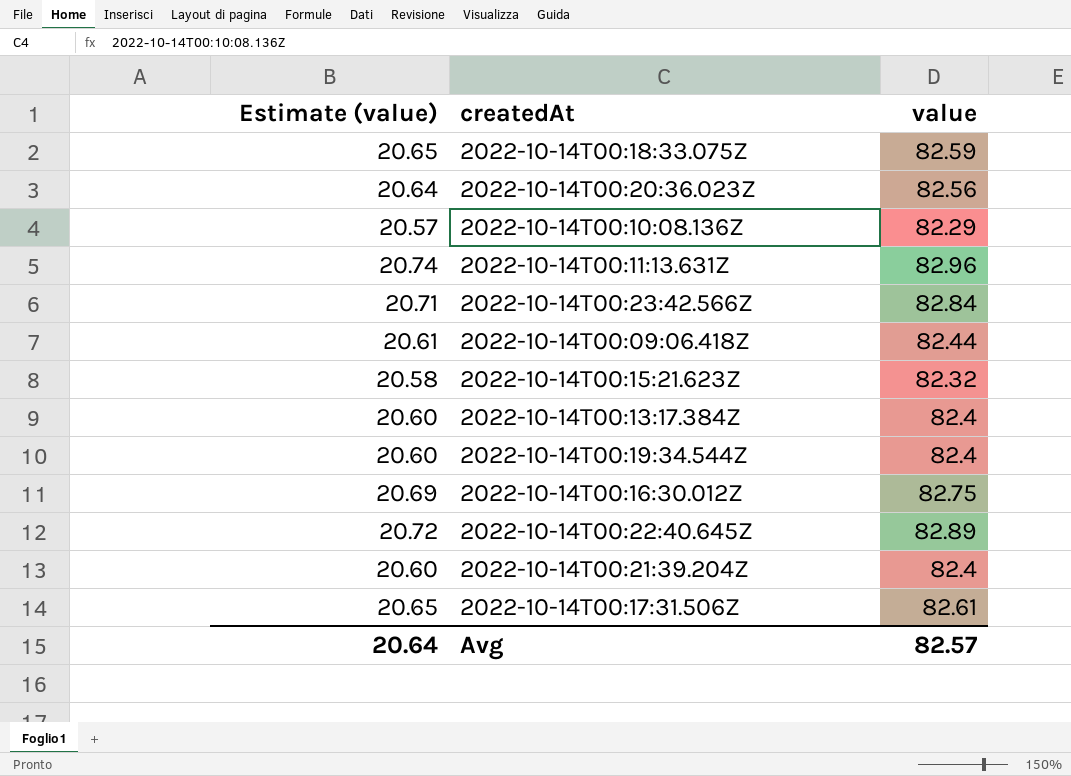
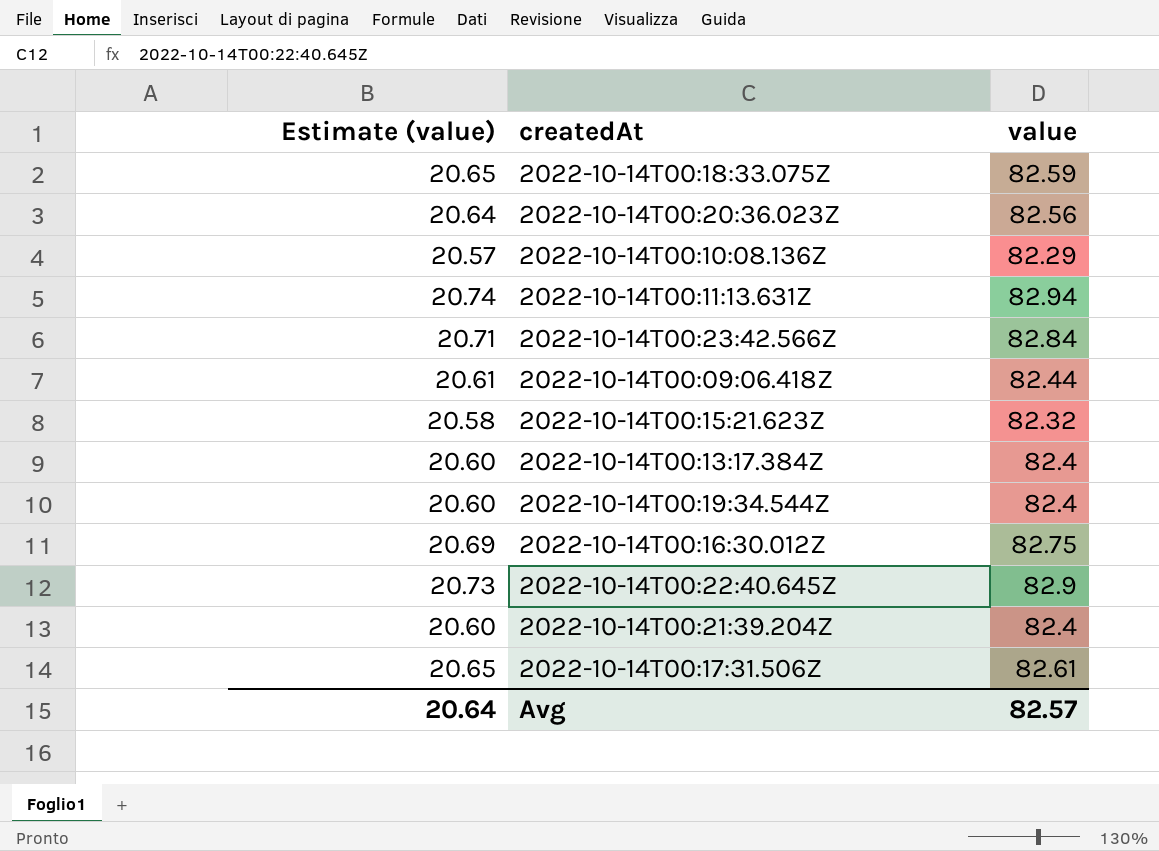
2022-10-14T00:11:13.631Z | value: 82.96 -> 82.94
2022-10-14T00:22:40.645Z | Estimate (value): 20.72 -> 20.73
2022-10-14T00:22:40.645Z | value: 82.89 -> 82.9

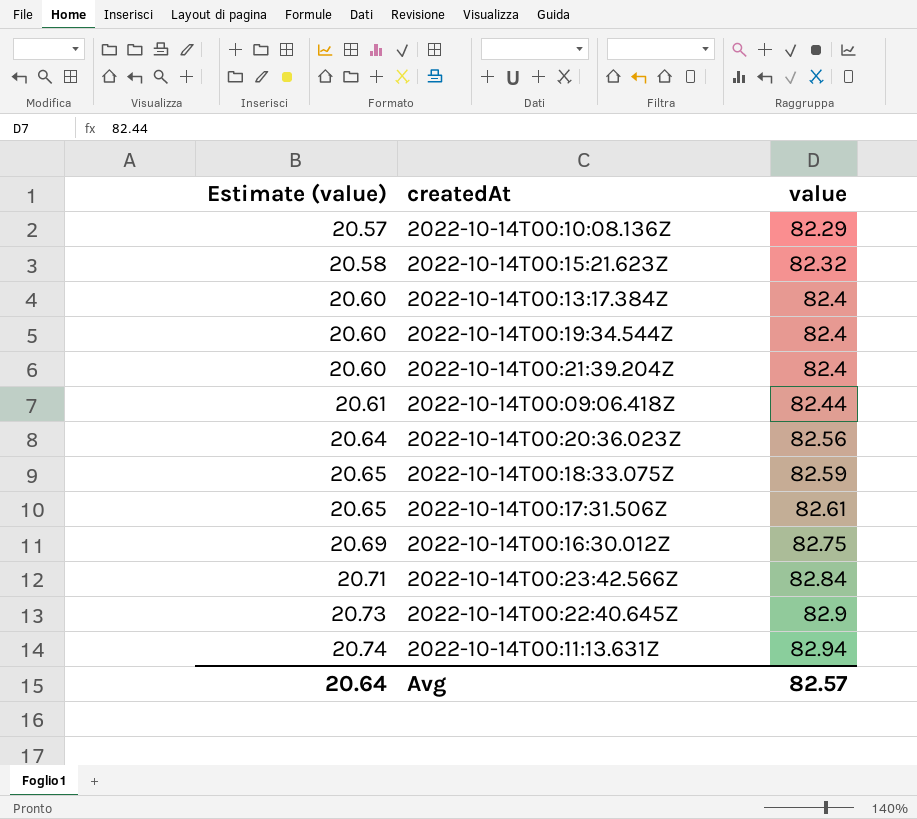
row order: none -> Estimate (value) ascending

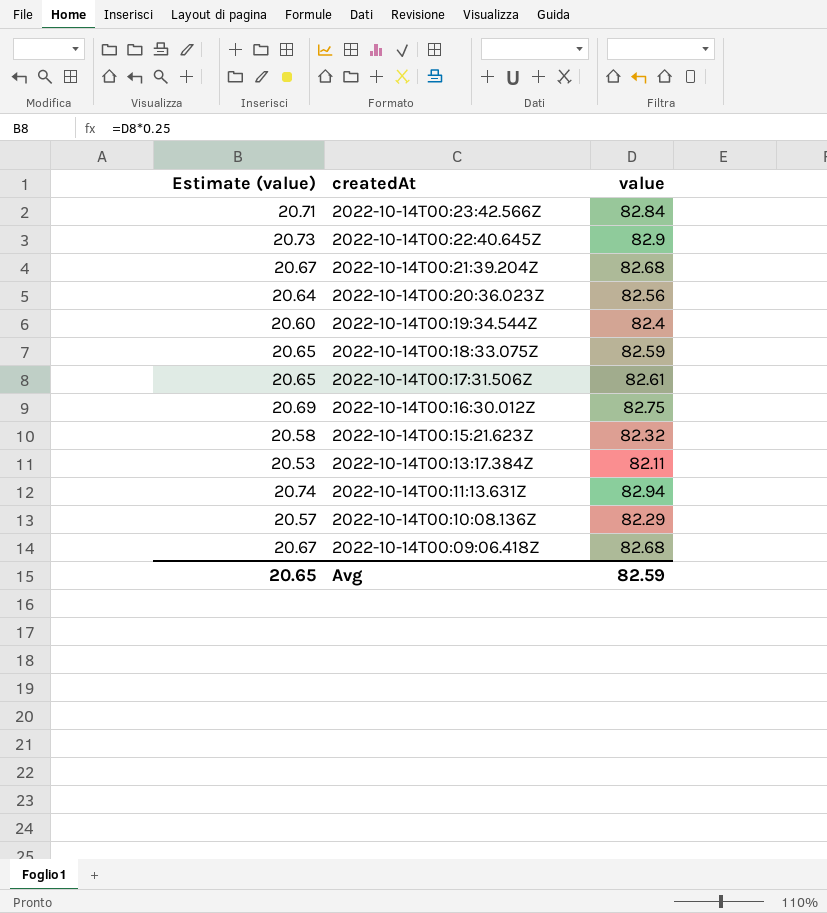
row order: Estimate (value) ascending -> createdAt descending
2022-10-14T00:21:39.204Z | Estimate (value): 20.60 -> 20.67
2022-10-14T00:21:39.204Z | value: 82.4 -> 82.68
2022-10-14T00:13:17.384Z | Estimate (value): 20.60 -> 20.53
2022-10-14T00:13:17.384Z | value: 82.4 -> 82.11
2022-10-14T00:09:06.418Z | Estimate (value): 20.61 -> 20.67
2022-10-14T00:09:06.418Z | value: 82.44 -> 82.68
Avg | Estimate (value): 20.64 -> 20.65
Avg | value: 82.57 -> 82.59

